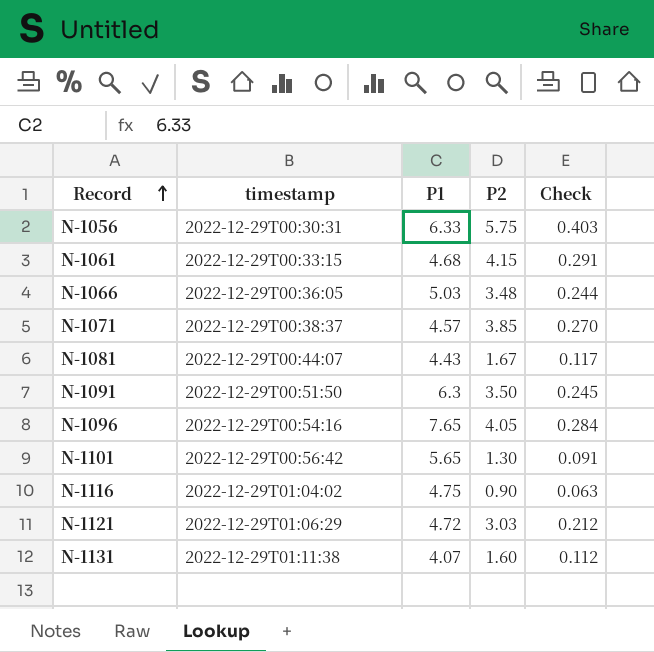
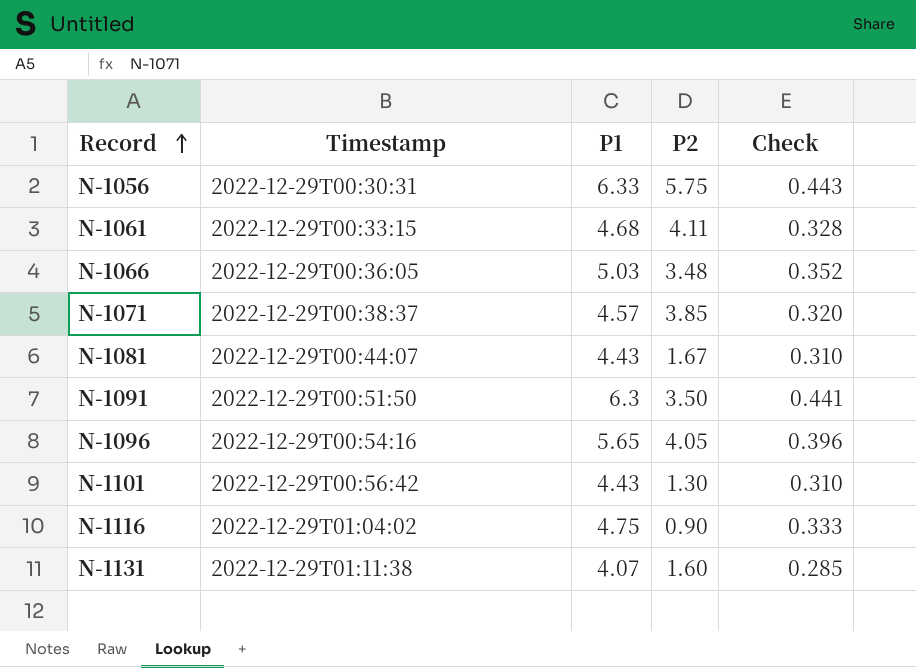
column name: timestamp -> Timestamp
column Check | formula: [P2] * 0.07 -> [P1] * 0.07
row N-1121: 2022-12-29T01:06:29 | 4.72 | 3.03 | 0.212 -> none
N-1061 | P2: 4.15 -> 4.11
N-1096 | P1: 7.65 -> 5.65
N-1101 | P1: 5.65 -> 4.43

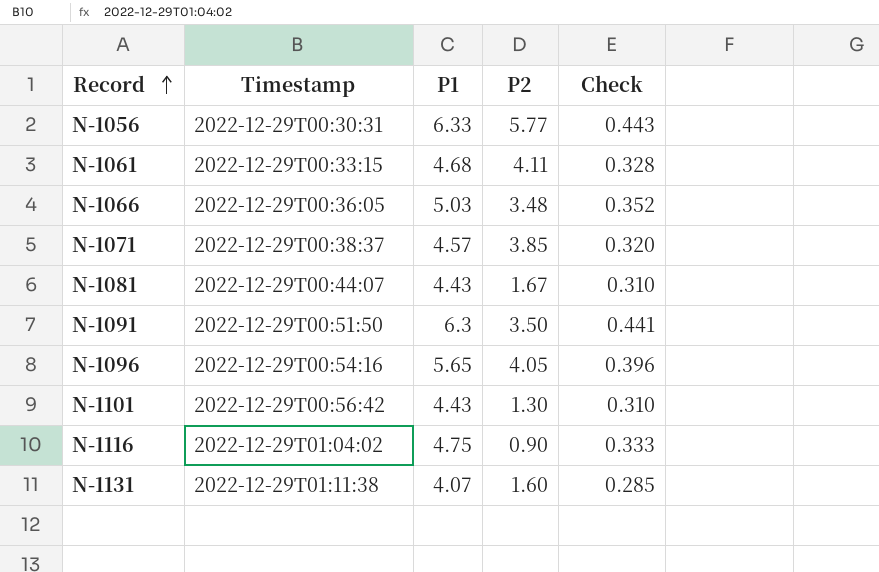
N-1056 | P2: 5.75 -> 5.77

